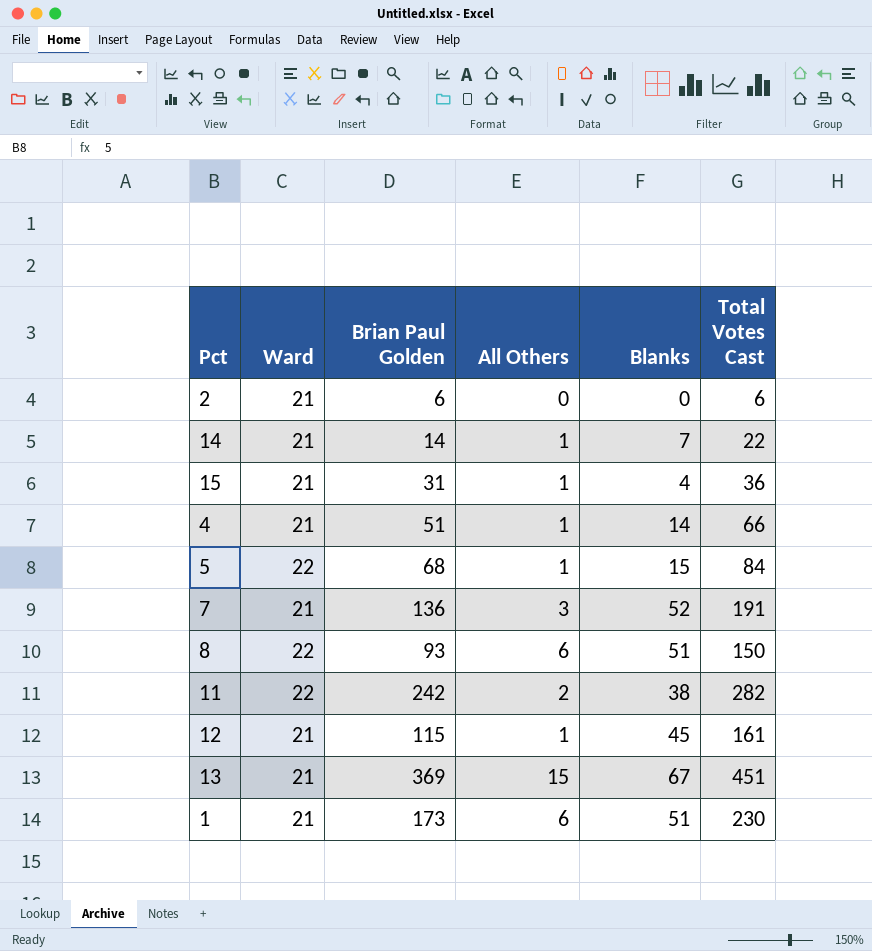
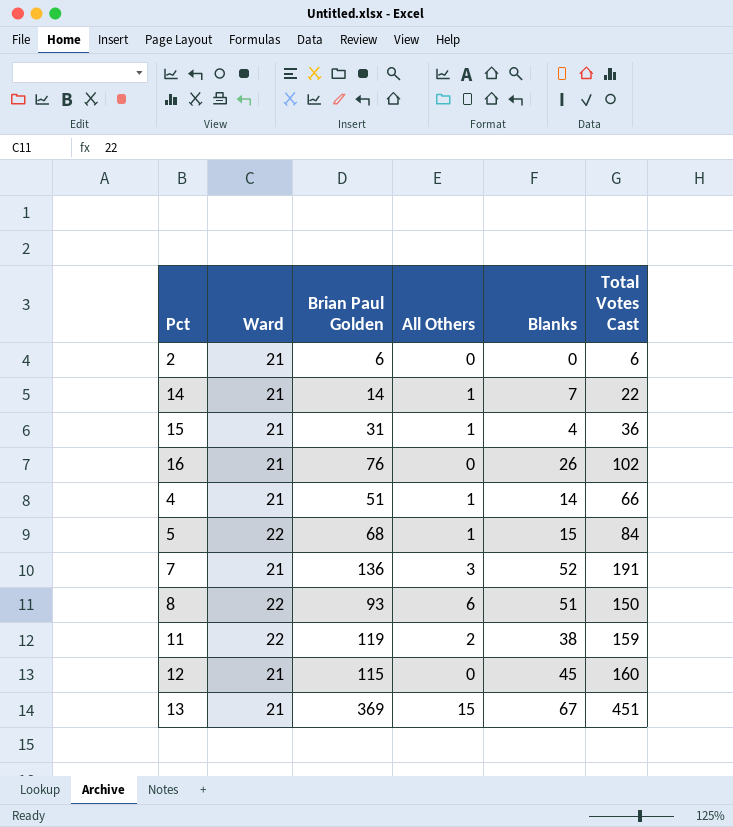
row 1: 21 | 173 | 6 | 51 | 230 -> none
row 16: none -> 21 | 76 | 0 | 26 | 102
11 | Brian Paul Golden: 242 -> 119
11 | Total Votes Cast: 282 -> 159
12 | All Others: 1 -> 0
12 | Total Votes Cast: 161 -> 160

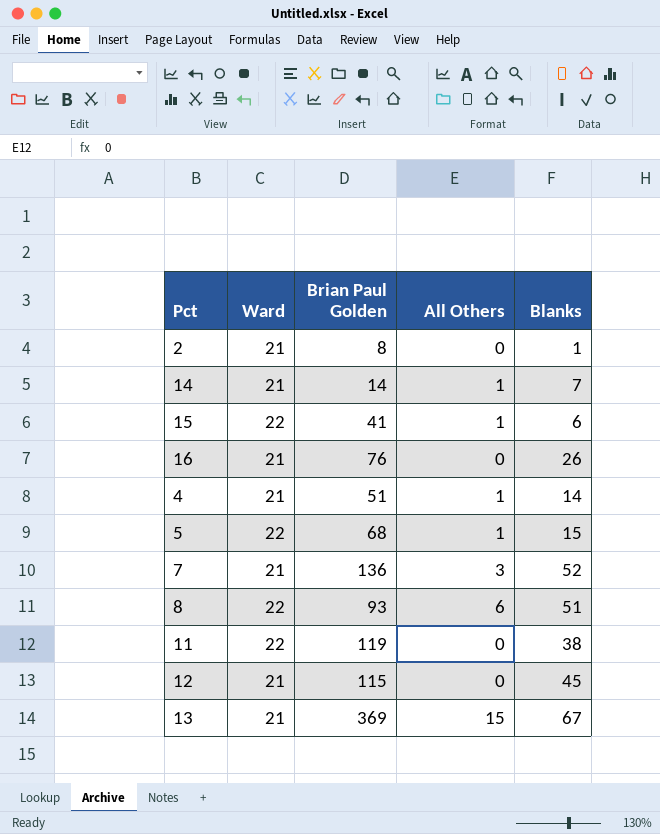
column Total Votes Cast | formula: [Brian Paul Golden] + [All Others] + [Blanks] -> none
2 | Brian Paul Golden: 6 -> 8
2 | Blanks: 0 -> 1
15 | Ward: 21 -> 22
15 | Brian Paul Golden: 31 -> 41
15 | Blanks: 4 -> 6
11 | All Others: 2 -> 0

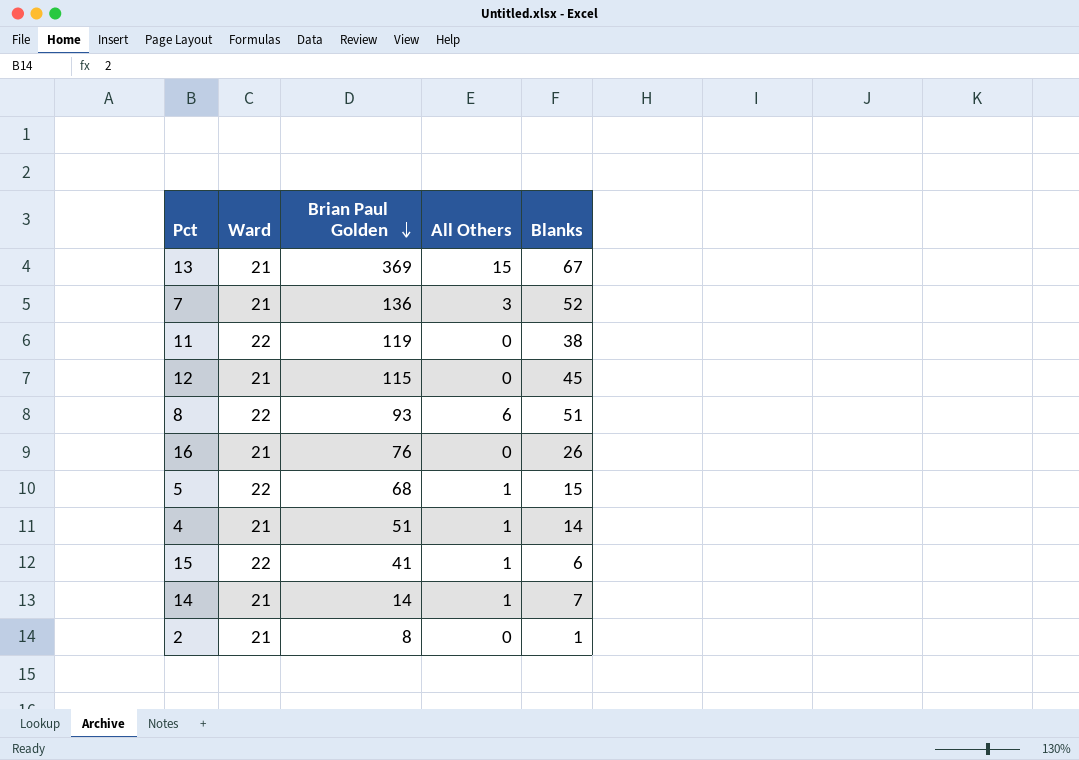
row order: none -> Brian Paul Golden descending

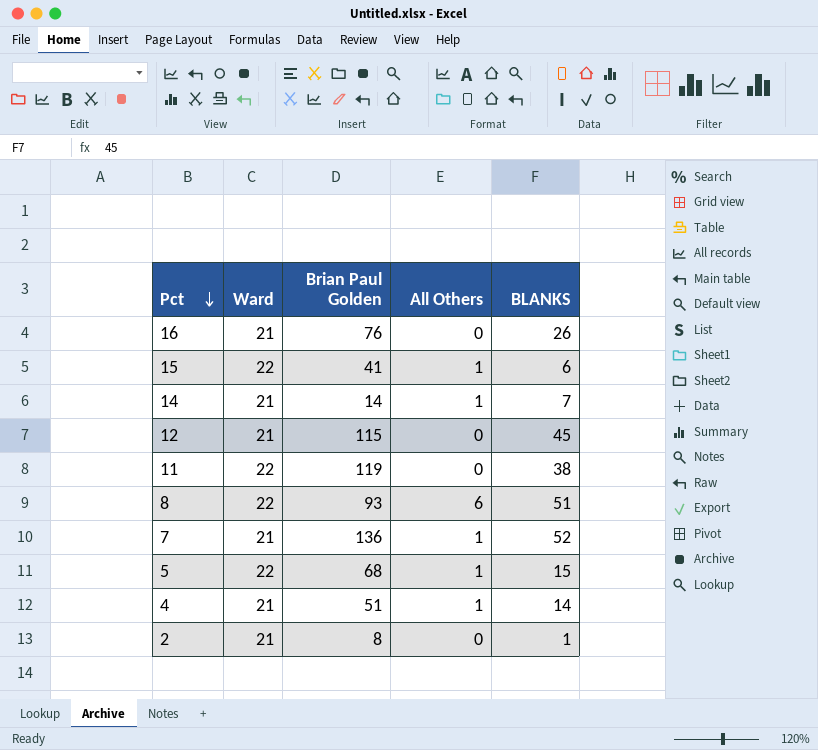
row order: Brian Paul Golden descending -> Pct descending
column name: Blanks -> BLANKS
row 13: 21 | 369 | 15 | 67 -> none
7 | All Others: 3 -> 1

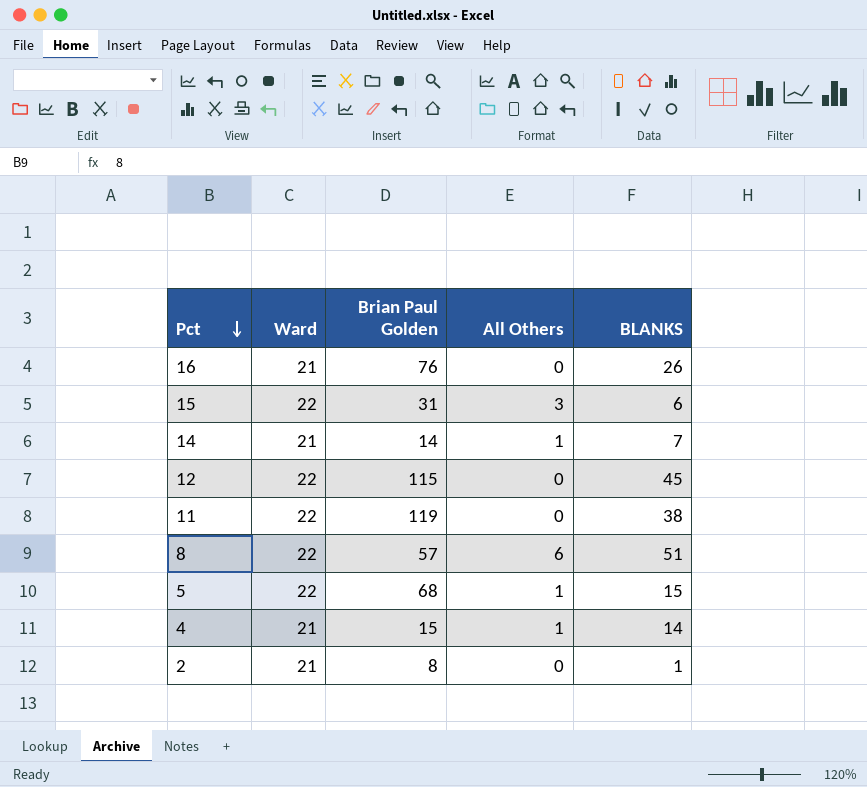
row 7: 21 | 136 | 1 | 52 -> none
15 | Brian Paul Golden: 41 -> 31
15 | All Others: 1 -> 3
12 | Ward: 21 -> 22
8 | Brian Paul Golden: 93 -> 57
4 | Brian Paul Golden: 51 -> 15

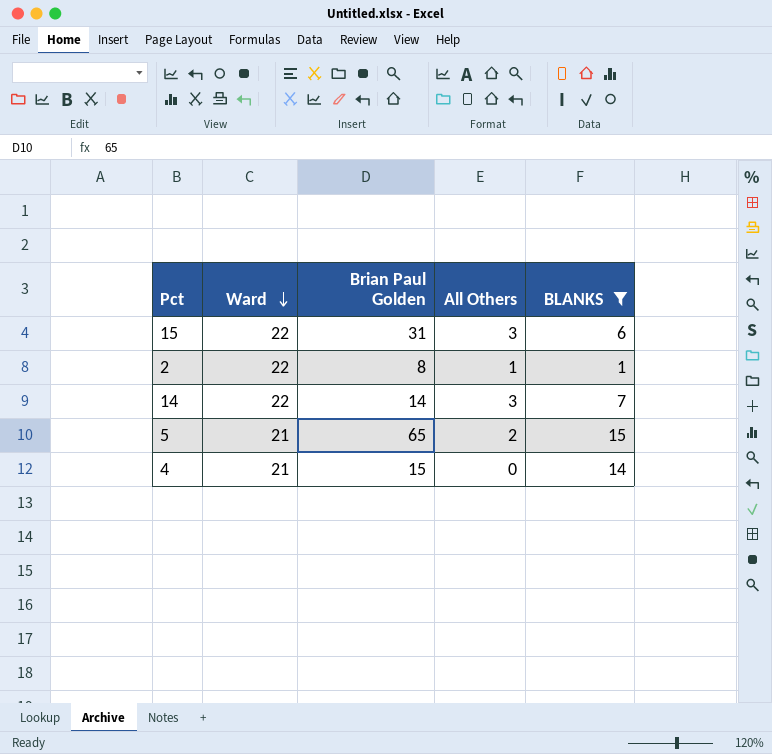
filter: none -> BLANKS <= 15
row order: Pct descending -> Ward descending
2 | Ward: 21 -> 22
2 | All Others: 0 -> 1
14 | Ward: 21 -> 22
14 | All Others: 1 -> 3
5 | Ward: 22 -> 21
5 | Brian Paul Golden: 68 -> 65
5 | All Others: 1 -> 2
4 | All Others: 1 -> 0

